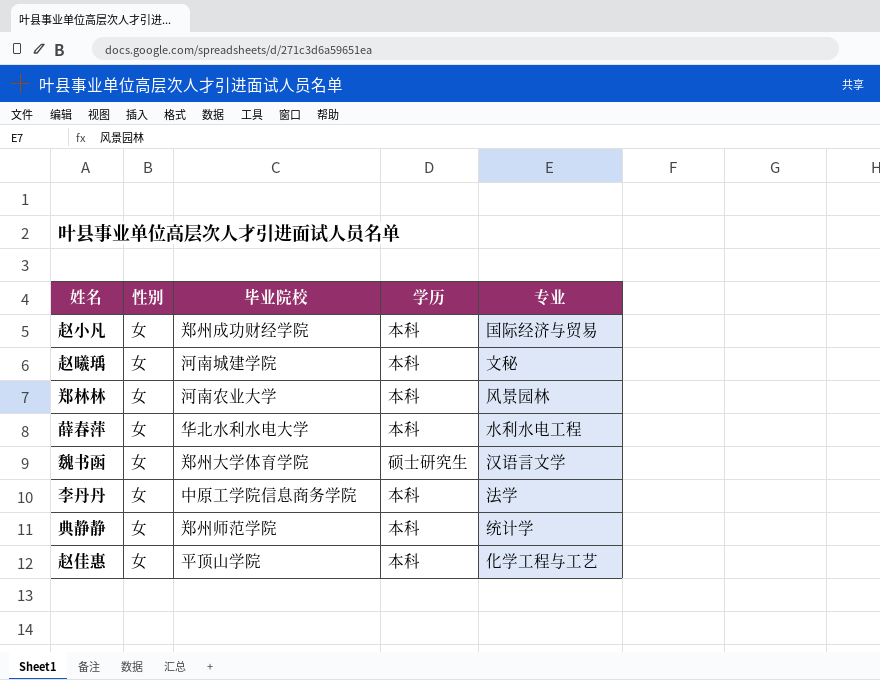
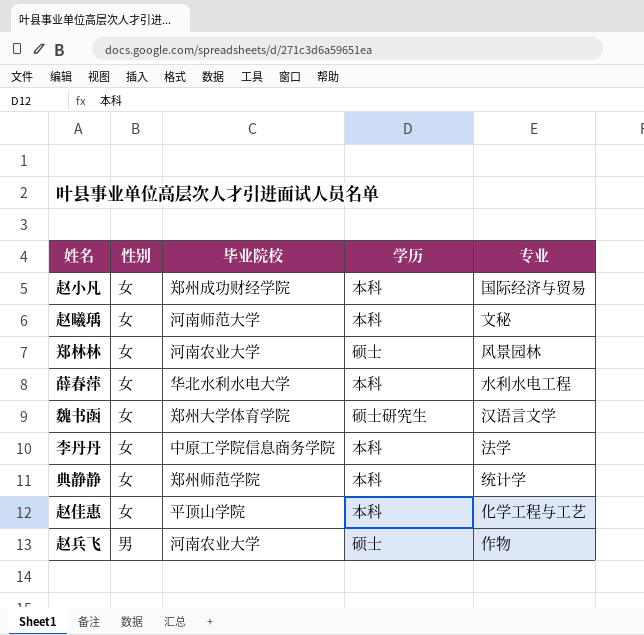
赵曦瑀 | 毕业院校: 河南城建学院 -> 河南师范大学
郑林林 | 学历: 本科 -> 硕士
row 赵兵飞: none -> 男 | 河南农业大学 | 硕士 | 作物

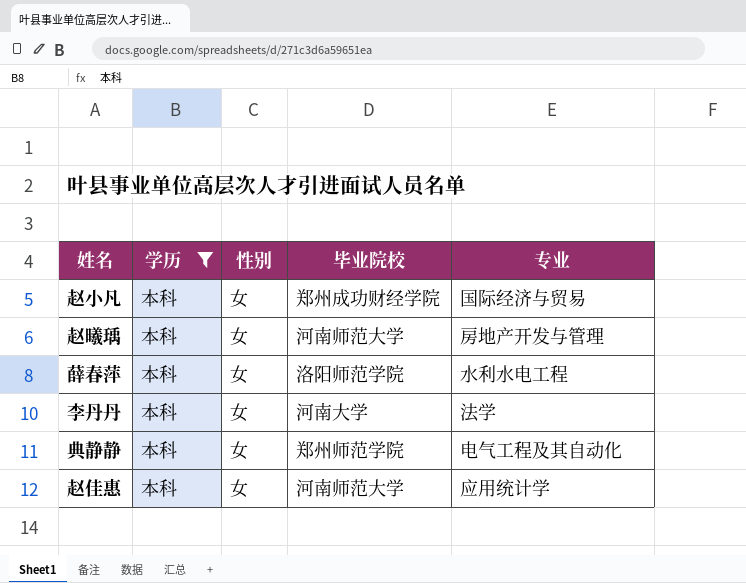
filter: none -> 学历 = 本科
column 学历 | position: 4 -> 2
赵曦瑀 | 专业: 文秘 -> 房地产开发与管理
薛春萍 | 毕业院校: 华北水利水电大学 -> 洛阳师范学院
李丹丹 | 毕业院校: 中原工学院信息商务学院 -> 河南大学
典静静 | 专业: 统计学 -> 电气工程及其自动化
赵佳惠 | 毕业院校: 平顶山学院 -> 河南师范大学
赵佳惠 | 专业: 化学工程与工艺 -> 应用统计学

